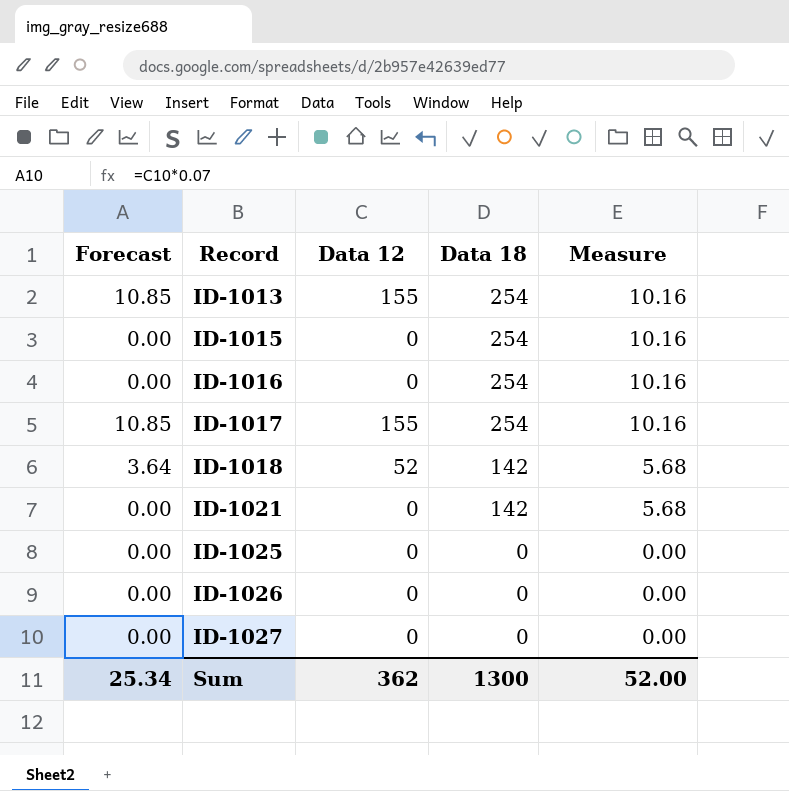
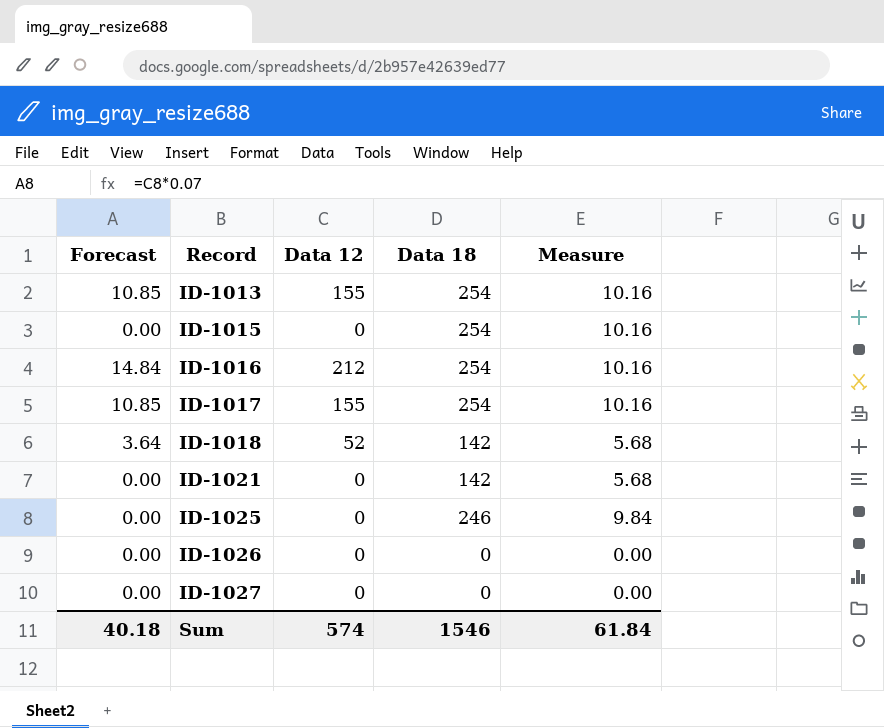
ID-1016 | Forecast: 0.00 -> 14.84
ID-1016 | Data 12: 0 -> 212
ID-1025 | Data 18: 0 -> 246
ID-1025 | Measure: 0.00 -> 9.84
Sum | Forecast: 25.34 -> 40.18
Sum | Data 12: 362 -> 574
Sum | Data 18: 1300 -> 1546
Sum | Measure: 52.00 -> 61.84

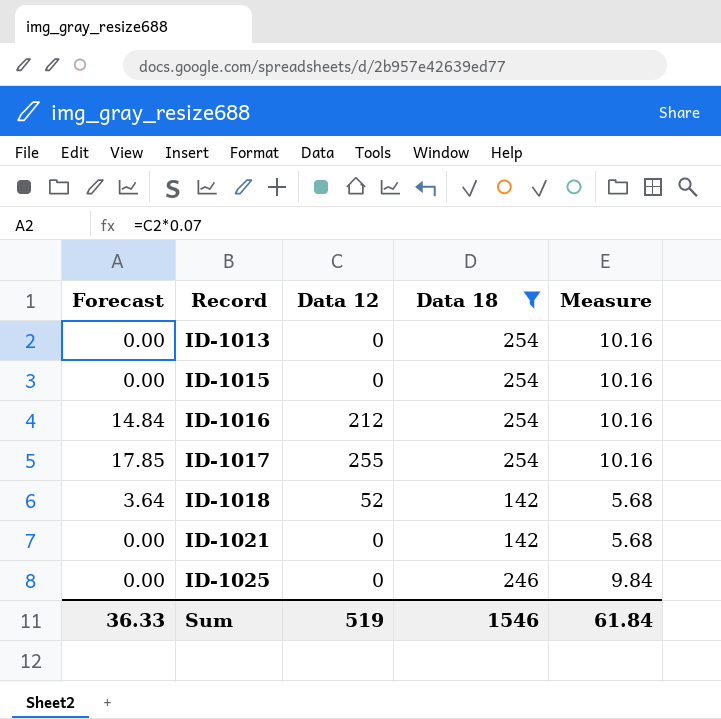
filter: none -> Data 18 != 0
ID-1013 | Forecast: 10.85 -> 0.00
ID-1013 | Data 12: 155 -> 0
ID-1017 | Forecast: 10.85 -> 17.85
ID-1017 | Data 12: 155 -> 255
Sum | Forecast: 40.18 -> 36.33
Sum | Data 12: 574 -> 519

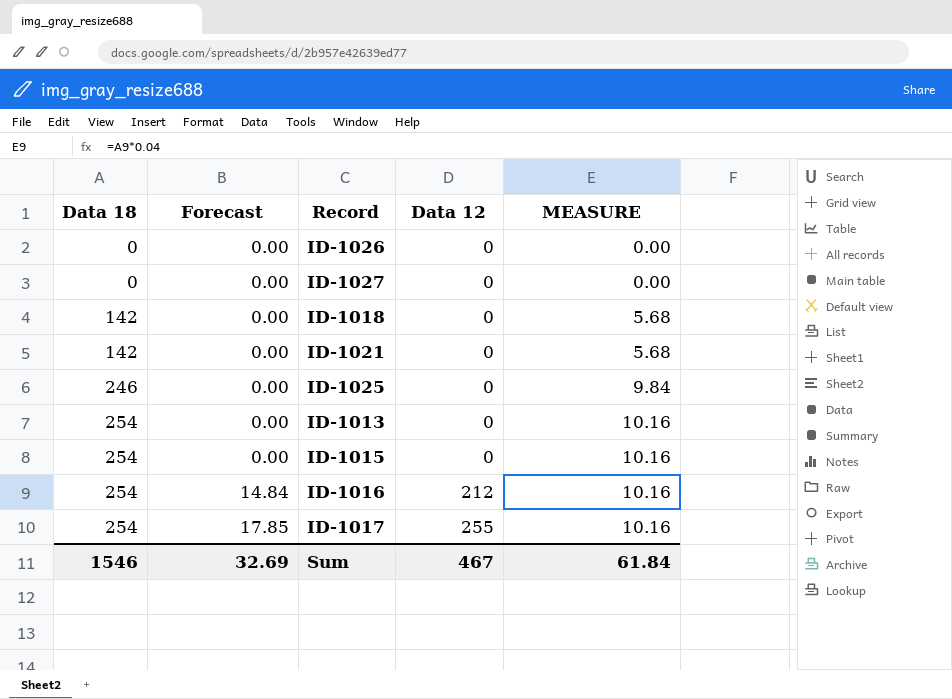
filter: Data 18 != 0 -> none
row order: Record ascending -> Data 18 ascending
column Data 18 | position: 4 -> 1
column name: Measure -> MEASURE
ID-1018 | Forecast: 3.64 -> 0.00
ID-1018 | Data 12: 52 -> 0
Sum | Forecast: 36.33 -> 32.69
Sum | Data 12: 519 -> 467

